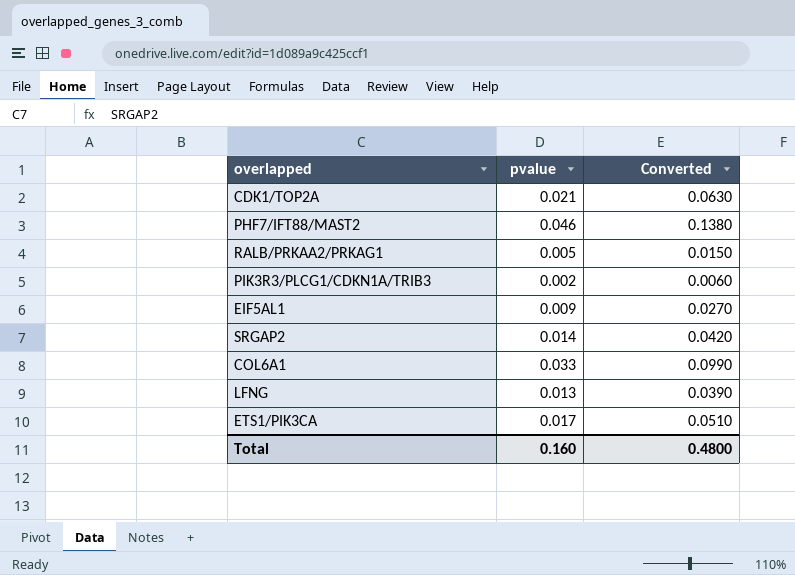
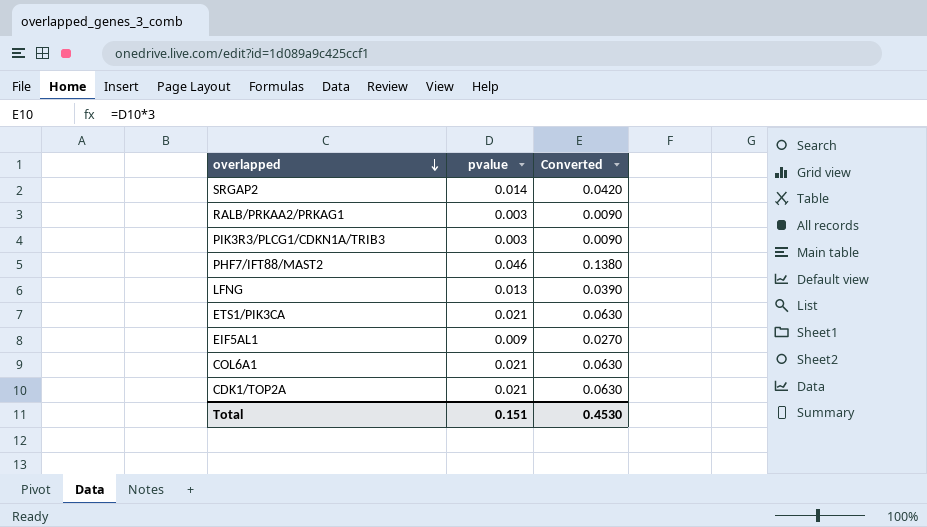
row order: none -> overlapped descending
RALB/PRKAA2/PRKAG1 | pvalue: 0.005 -> 0.003
RALB/PRKAA2/PRKAG1 | Converted: 0.0150 -> 0.0090
PIK3R3/PLCG1/CDKN1A/TRIB3 | pvalue: 0.002 -> 0.003
PIK3R3/PLCG1/CDKN1A/TRIB3 | Converted: 0.0060 -> 0.0090
ETS1/PIK3CA | pvalue: 0.017 -> 0.021
ETS1/PIK3CA | Converted: 0.0510 -> 0.0630
COL6A1 | pvalue: 0.033 -> 0.021
COL6A1 | Converted: 0.0990 -> 0.0630
Total | pvalue: 0.160 -> 0.151
Total | Converted: 0.4800 -> 0.4530

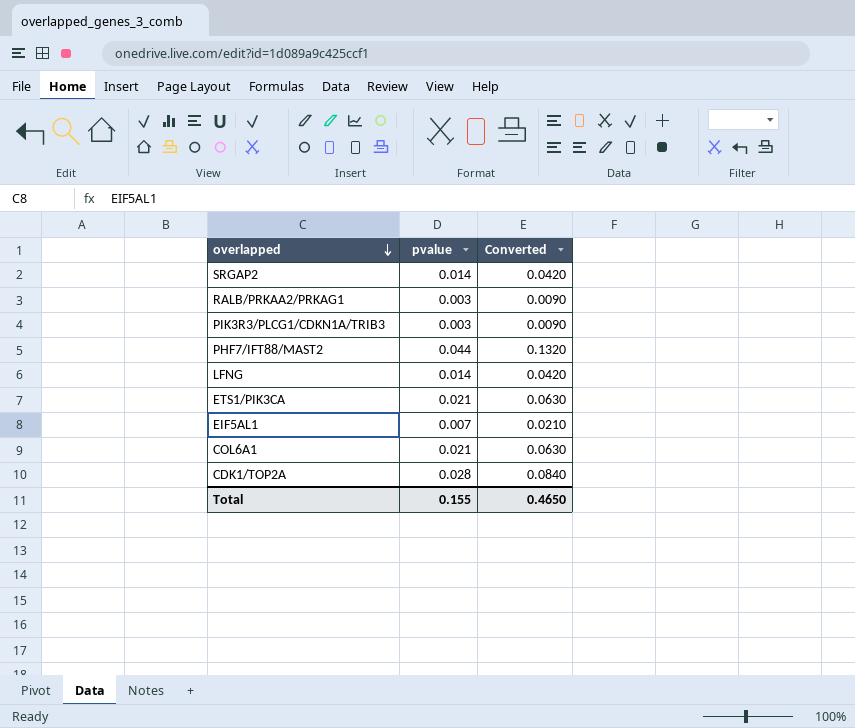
PHF7/IFT88/MAST2 | pvalue: 0.046 -> 0.044
PHF7/IFT88/MAST2 | Converted: 0.1380 -> 0.1320
LFNG | pvalue: 0.013 -> 0.014
LFNG | Converted: 0.0390 -> 0.0420
EIF5AL1 | pvalue: 0.009 -> 0.007
EIF5AL1 | Converted: 0.0270 -> 0.0210
CDK1/TOP2A | pvalue: 0.021 -> 0.028
CDK1/TOP2A | Converted: 0.0630 -> 0.0840
Total | pvalue: 0.151 -> 0.155
Total | Converted: 0.4530 -> 0.4650

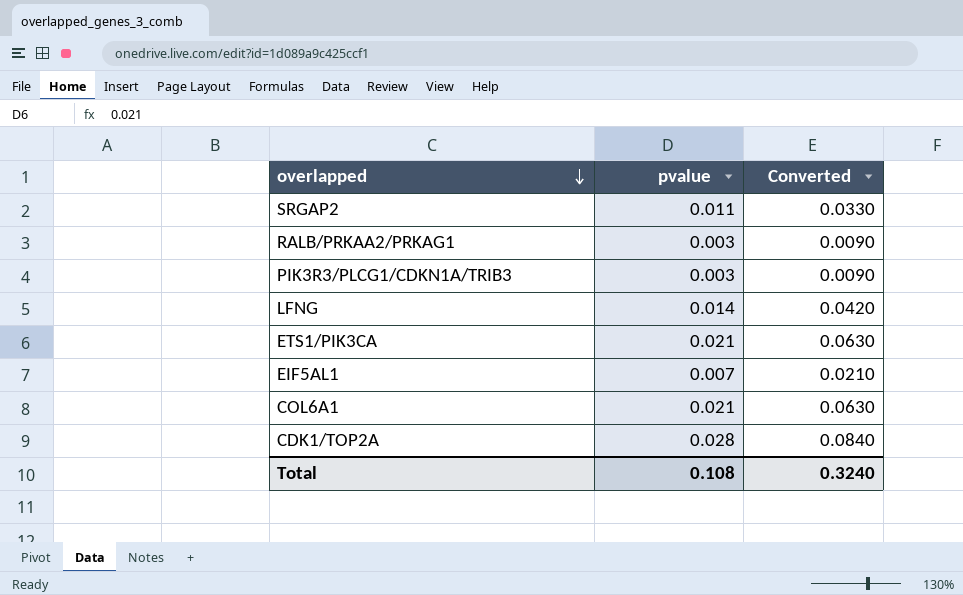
row PHF7/IFT88/MAST2: 0.044 | 0.1320 -> none
SRGAP2 | pvalue: 0.014 -> 0.011
SRGAP2 | Converted: 0.0420 -> 0.0330
Total | pvalue: 0.155 -> 0.108
Total | Converted: 0.4650 -> 0.3240

